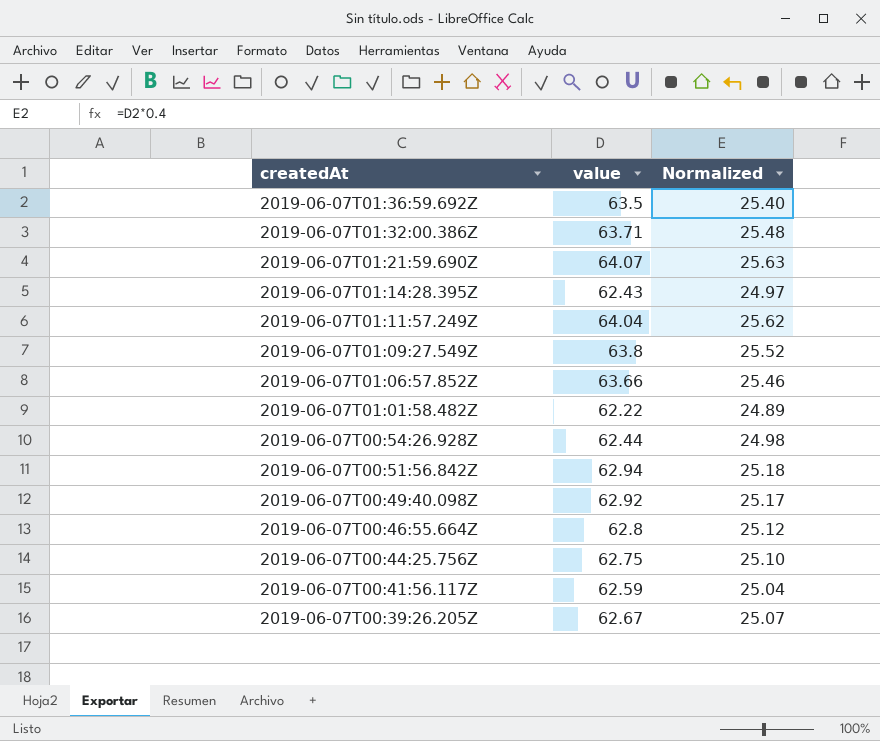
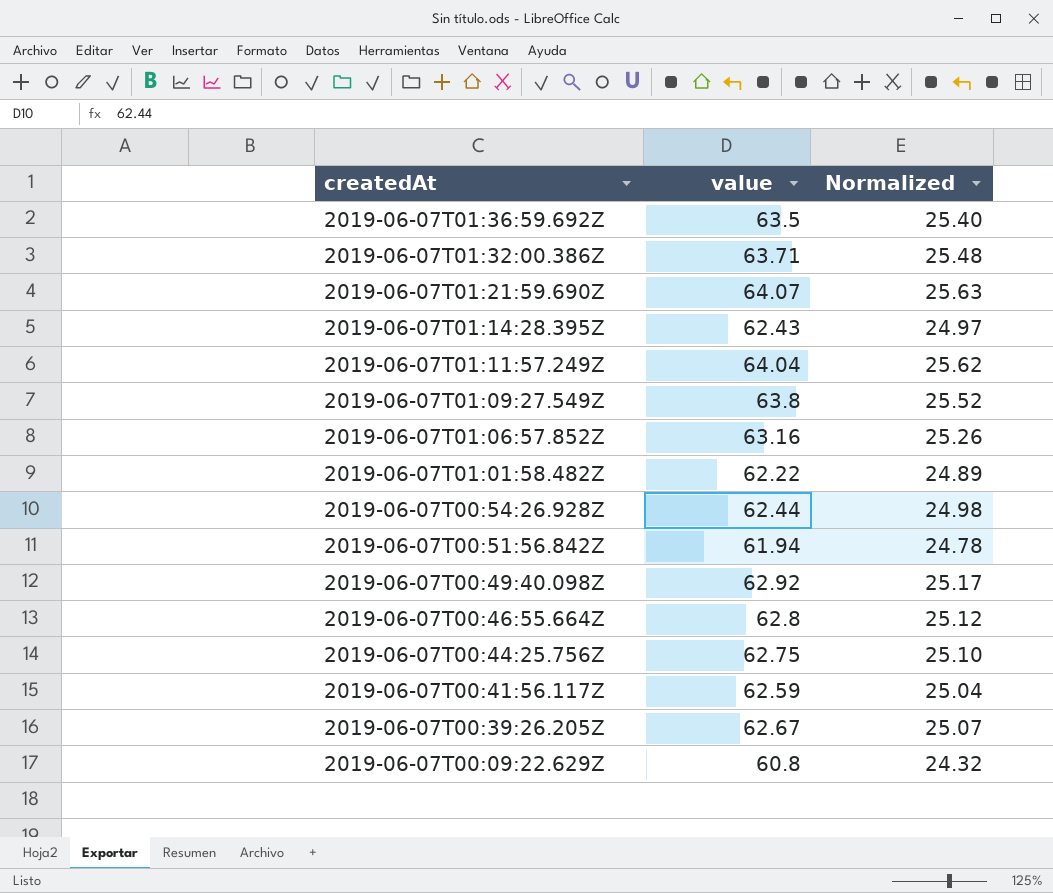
2019-06-07T01:06:57.852Z | value: 63.66 -> 63.16
2019-06-07T01:06:57.852Z | Normalized: 25.46 -> 25.26
2019-06-07T00:51:56.842Z | value: 62.94 -> 61.94
2019-06-07T00:51:56.842Z | Normalized: 25.18 -> 24.78
row 2019-06-07T00:09:22.629Z: none -> 60.8 | 24.32

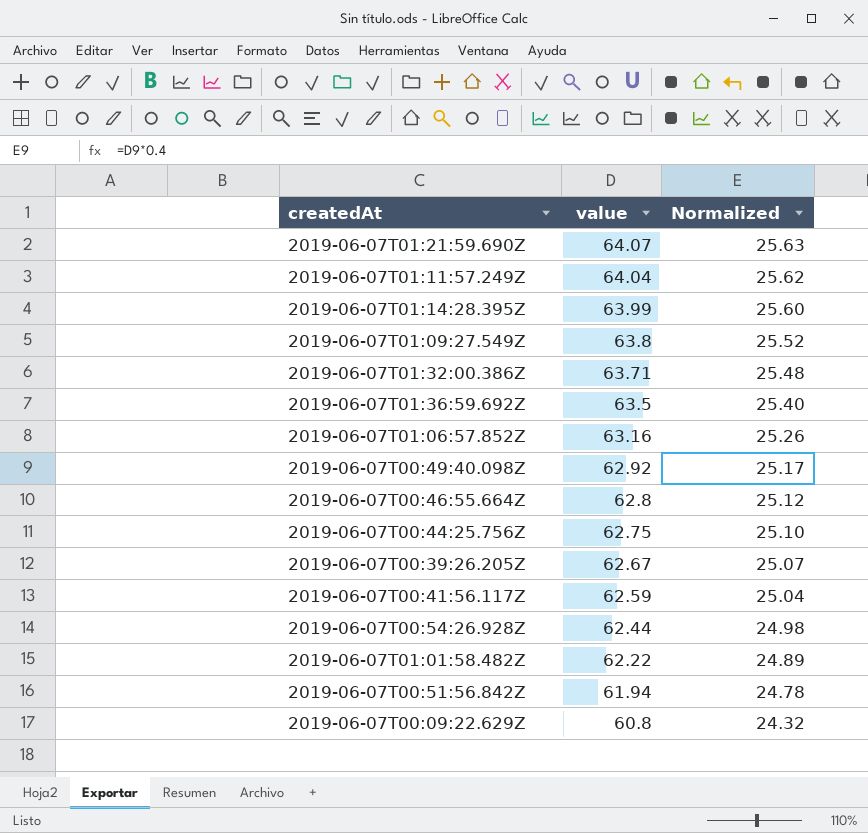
row order: createdAt descending -> value descending
2019-06-07T01:14:28.395Z | value: 62.43 -> 63.99
2019-06-07T01:14:28.395Z | Normalized: 24.97 -> 25.60

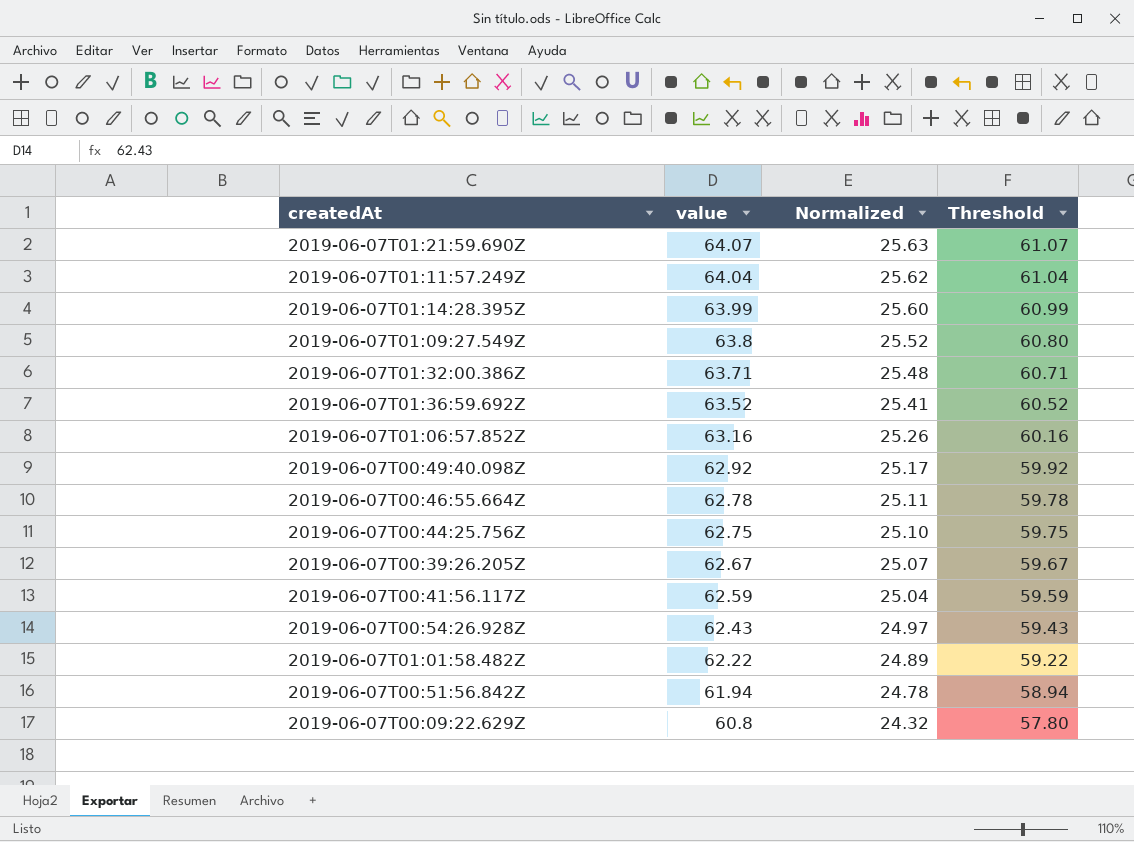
column Threshold | formula: none -> [value] - 3
2019-06-07T01:36:59.692Z | value: 63.5 -> 63.52
2019-06-07T01:36:59.692Z | Normalized: 25.40 -> 25.41
2019-06-07T00:46:55.664Z | value: 62.8 -> 62.78
2019-06-07T00:46:55.664Z | Normalized: 25.12 -> 25.11
2019-06-07T00:54:26.928Z | value: 62.44 -> 62.43
2019-06-07T00:54:26.928Z | Normalized: 24.98 -> 24.97

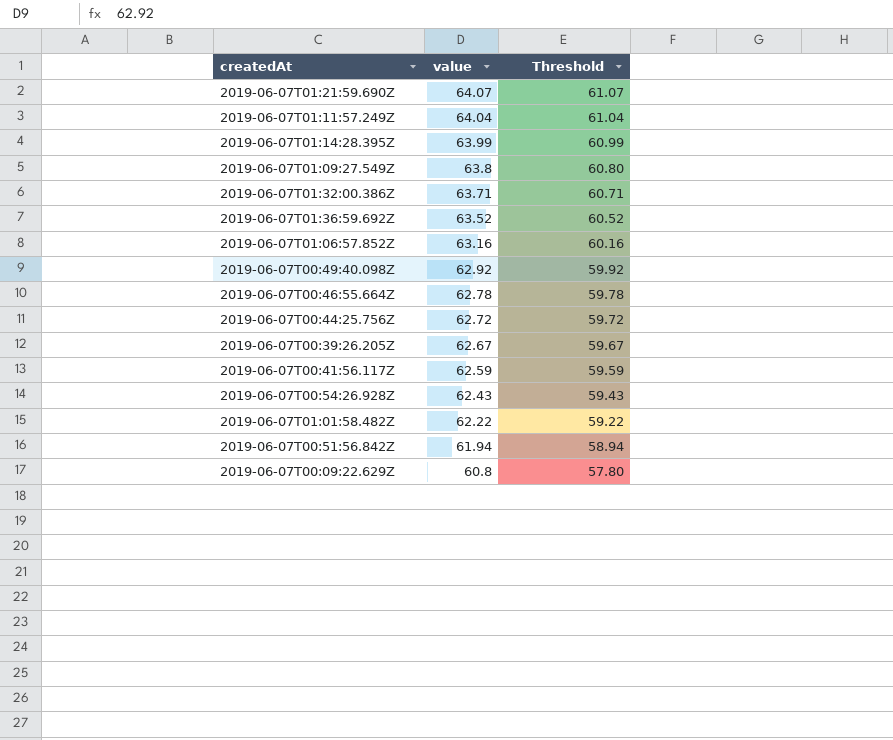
column Normalized | formula: [value] * 0.4 -> none
2019-06-07T00:44:25.756Z | value: 62.75 -> 62.72
2019-06-07T00:44:25.756Z | Threshold: 59.75 -> 59.72

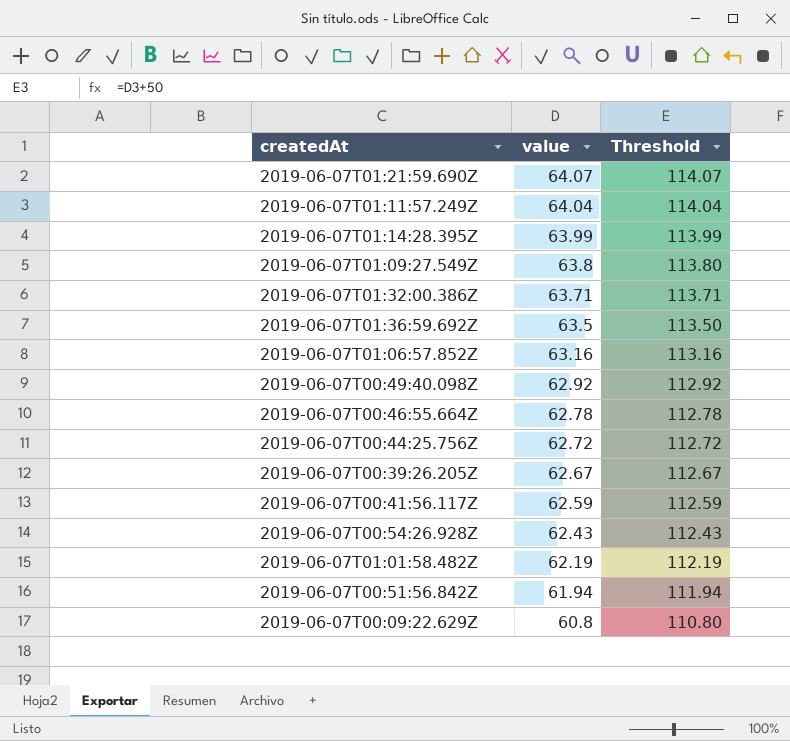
column Threshold | formula: [value] - 3 -> [value] + 50
2019-06-07T01:36:59.692Z | value: 63.52 -> 63.5
2019-06-07T01:01:58.482Z | value: 62.22 -> 62.19

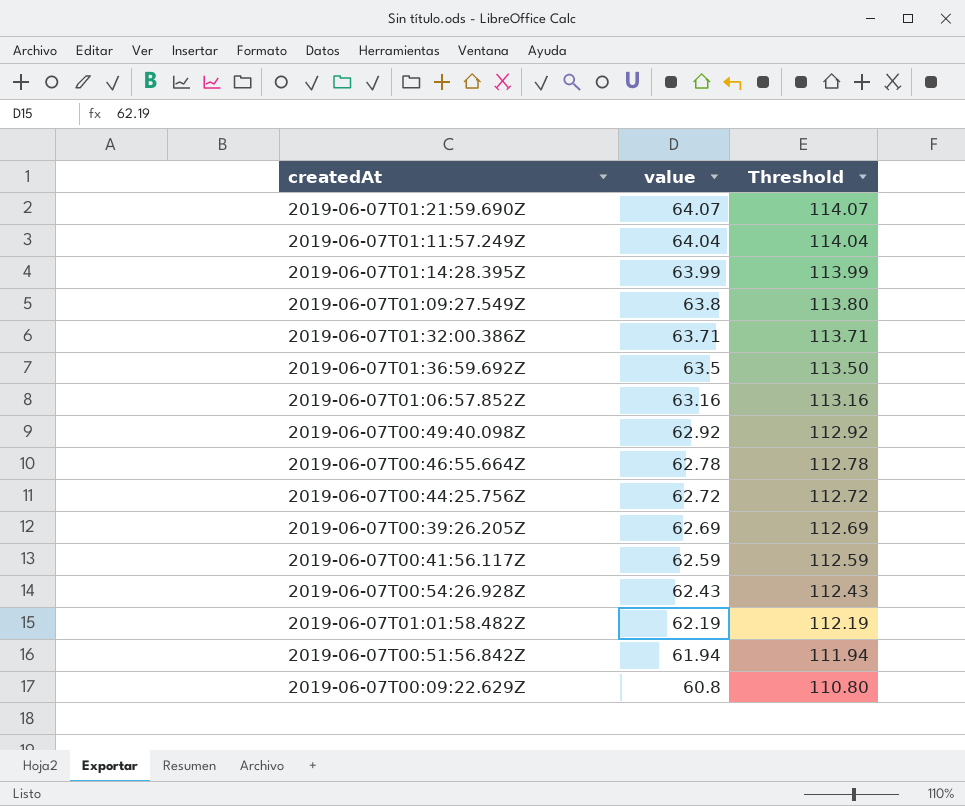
2019-06-07T00:39:26.205Z | value: 62.67 -> 62.69
2019-06-07T00:39:26.205Z | Threshold: 112.67 -> 112.69

